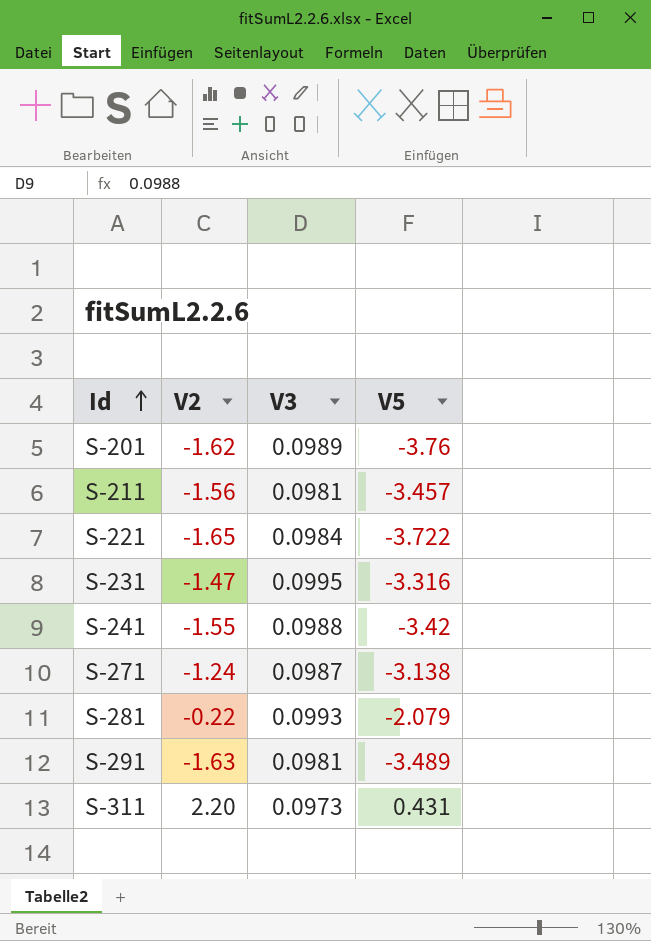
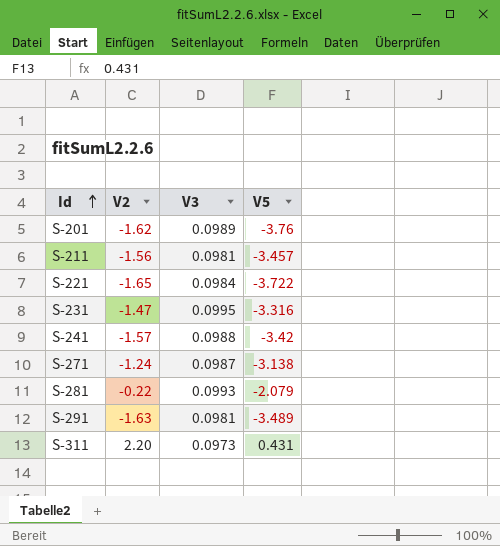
S-241 | V2: -1.55 -> -1.57

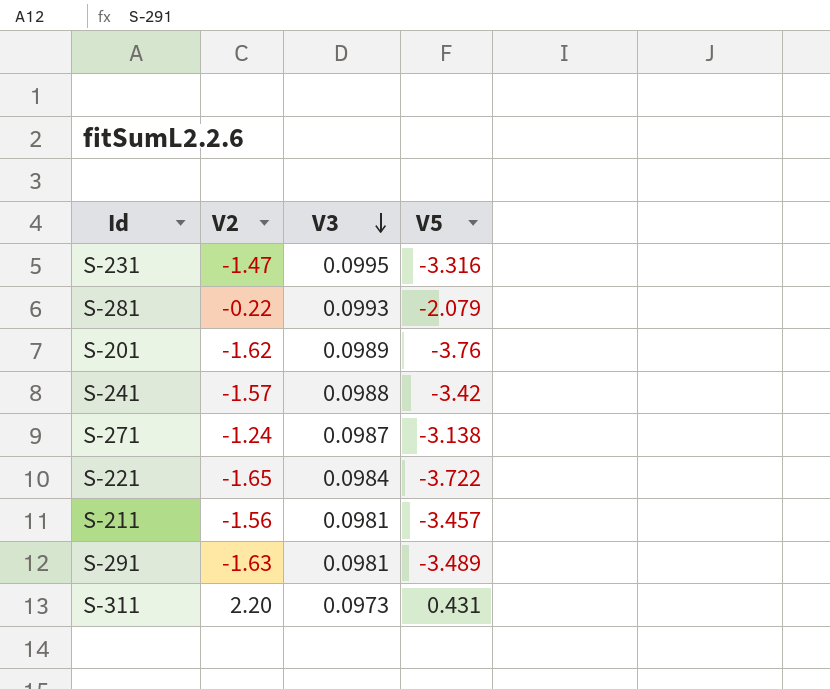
row order: Id ascending -> V3 descending

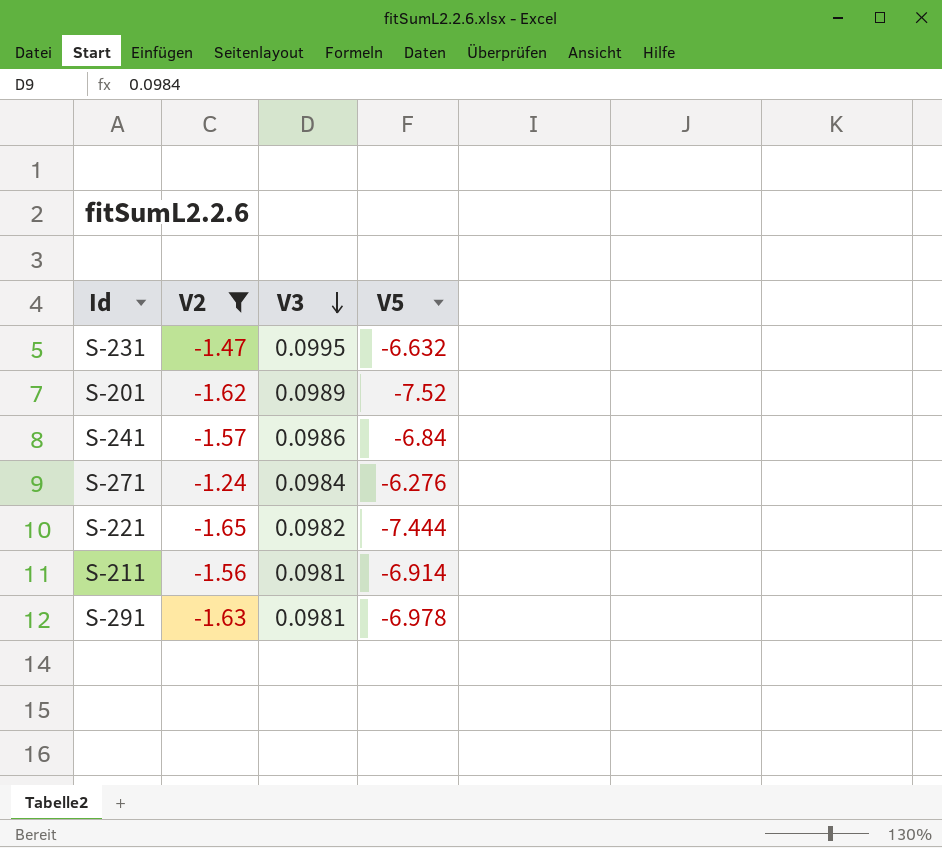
filter: none -> V2 <= -1.24
S-231 | V5: -3.316 -> -6.632
S-201 | V5: -3.76 -> -7.52
S-241 | V3: 0.0988 -> 0.0986
S-241 | V5: -3.42 -> -6.84
S-271 | V3: 0.0987 -> 0.0984
S-271 | V5: -3.138 -> -6.276
S-221 | V3: 0.0984 -> 0.0982
S-221 | V5: -3.722 -> -7.444
S-211 | V5: -3.457 -> -6.914
S-291 | V5: -3.489 -> -6.978

